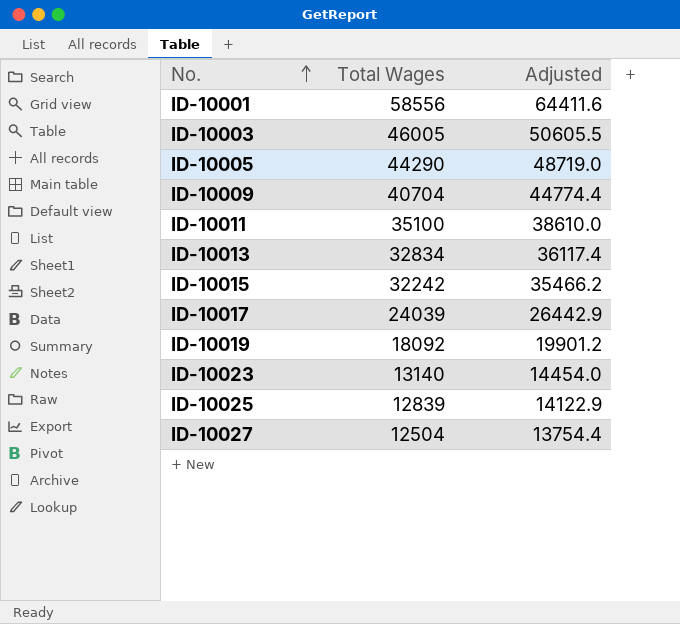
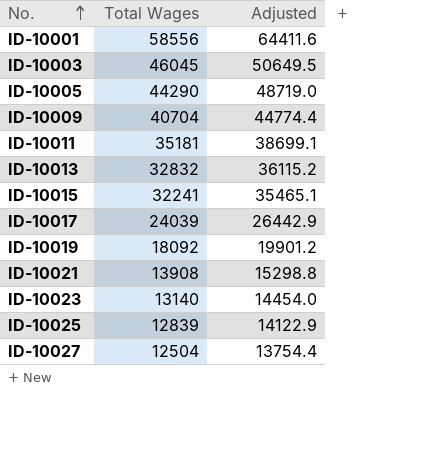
ID-10003 | Total Wages: 46005 -> 46045
ID-10003 | Adjusted: 50605.5 -> 50649.5
ID-10011 | Total Wages: 35100 -> 35181
ID-10011 | Adjusted: 38610.0 -> 38699.1
ID-10013 | Total Wages: 32834 -> 32832
ID-10013 | Adjusted: 36117.4 -> 36115.2
ID-10015 | Total Wages: 32242 -> 32241
ID-10015 | Adjusted: 35466.2 -> 35465.1
row ID-10021: none -> 13908 | 15298.8

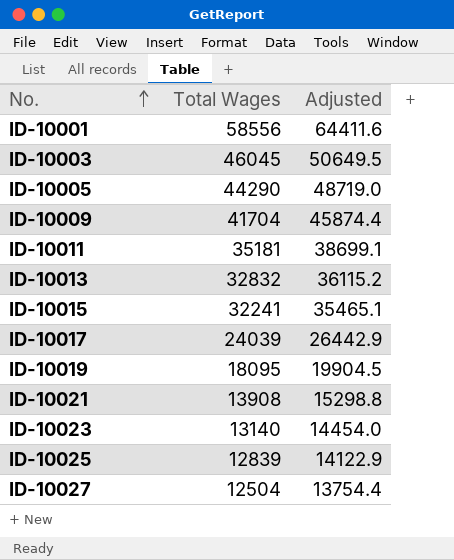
ID-10009 | Total Wages: 40704 -> 41704
ID-10009 | Adjusted: 44774.4 -> 45874.4
ID-10019 | Total Wages: 18092 -> 18095
ID-10019 | Adjusted: 19901.2 -> 19904.5

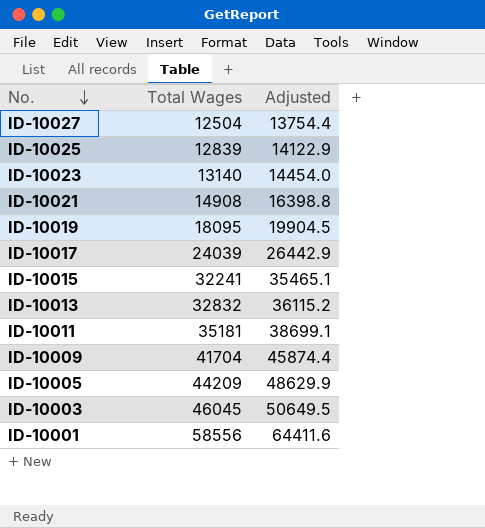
row order: No. ascending -> No. descending
ID-10021 | Total Wages: 13908 -> 14908
ID-10021 | Adjusted: 15298.8 -> 16398.8
ID-10005 | Total Wages: 44290 -> 44209
ID-10005 | Adjusted: 48719.0 -> 48629.9

